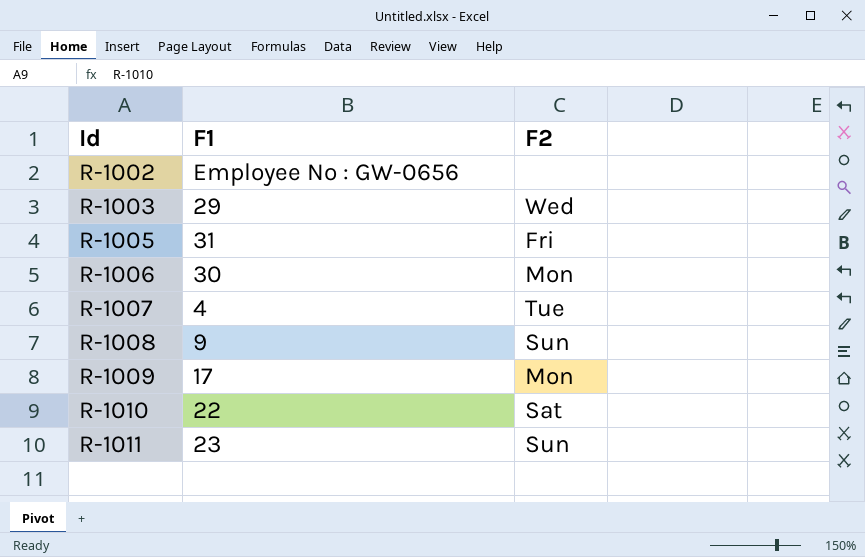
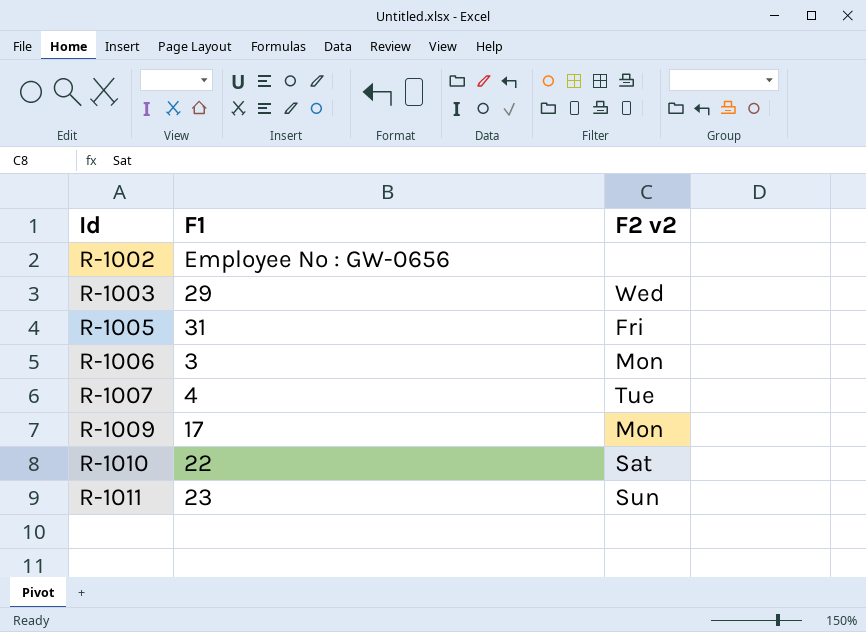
column name: F2 -> F2 v2
row R-1008: 9 | Sun -> none
R-1006 | F1: 30 -> 3

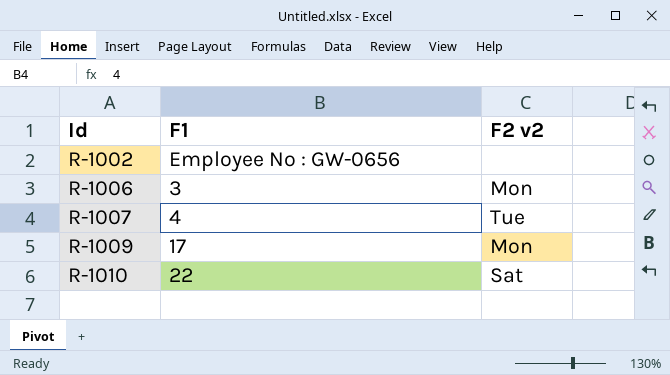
row R-1003: 29 | Wed -> none
row R-1005: 31 | Fri -> none
row R-1011: 23 | Sun -> none

